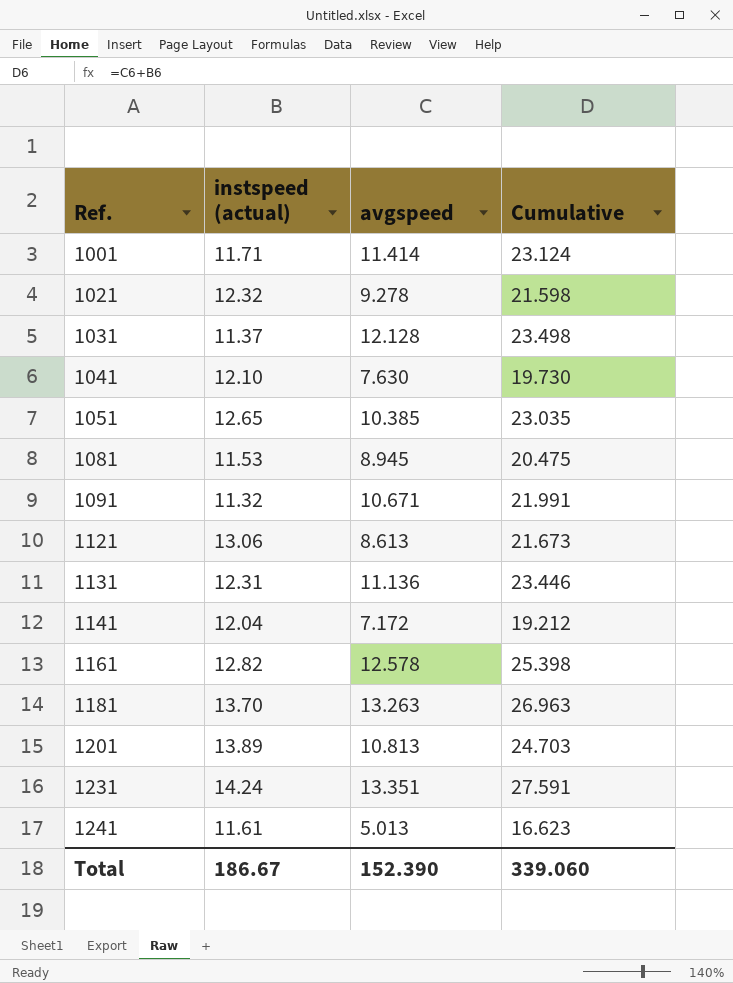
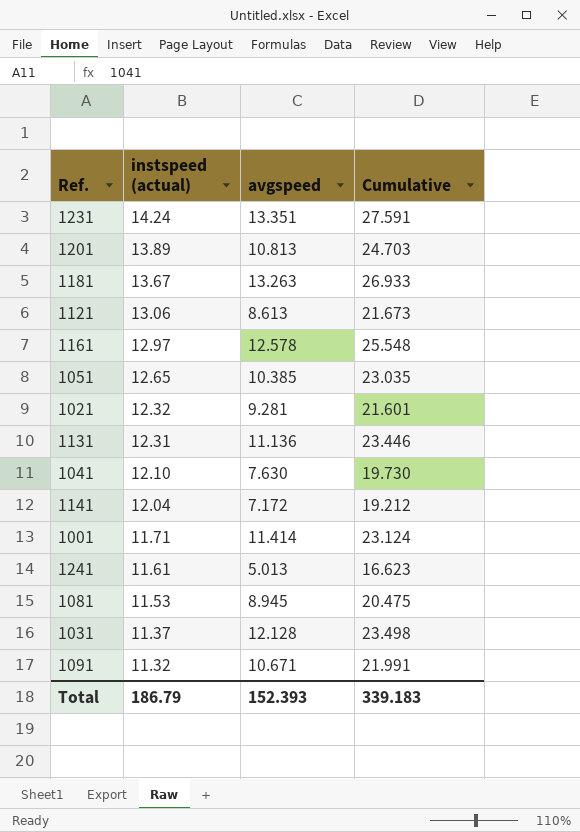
row order: Ref. ascending -> instspeed (actual) descending
1181 | instspeed (actual): 13.70 -> 13.67
1181 | Cumulative: 26.963 -> 26.933
1161 | instspeed (actual): 12.82 -> 12.97
1161 | Cumulative: 25.398 -> 25.548
1021 | avgspeed: 9.278 -> 9.281
1021 | Cumulative: 21.598 -> 21.601
Total | instspeed (actual): 186.67 -> 186.79
Total | avgspeed: 152.390 -> 152.393
Total | Cumulative: 339.060 -> 339.183

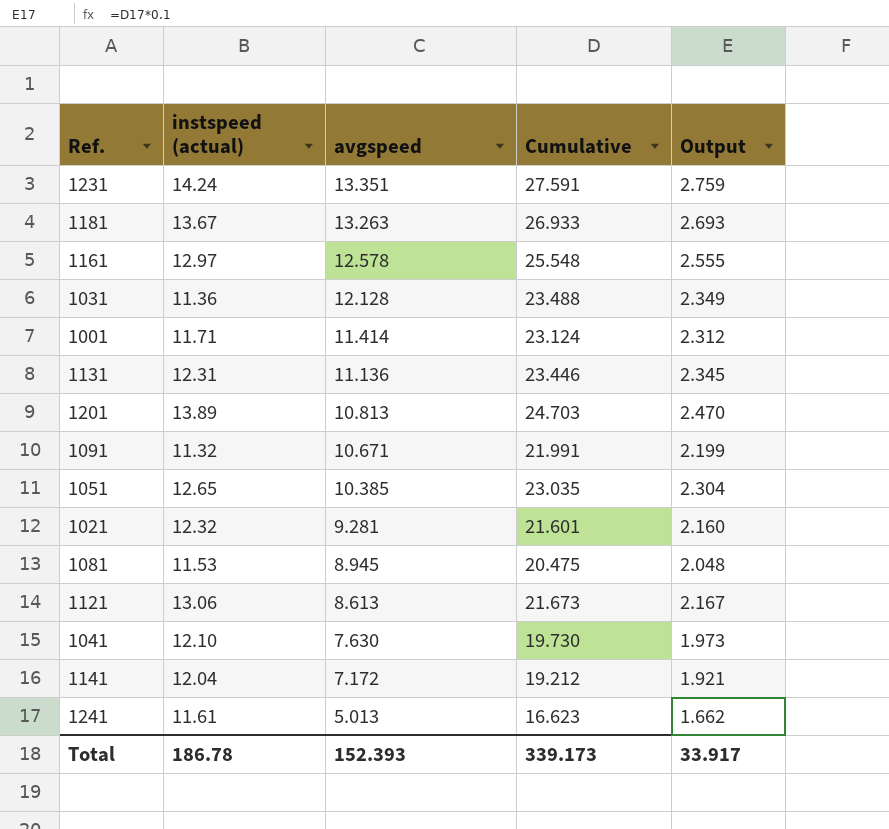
row order: instspeed (actual) descending -> avgspeed descending
column Output | formula: none -> [Cumulative] * 0.1
1031 | instspeed (actual): 11.37 -> 11.36
1031 | Cumulative: 23.498 -> 23.488
Total | instspeed (actual): 186.79 -> 186.78
Total | Cumulative: 339.183 -> 339.173

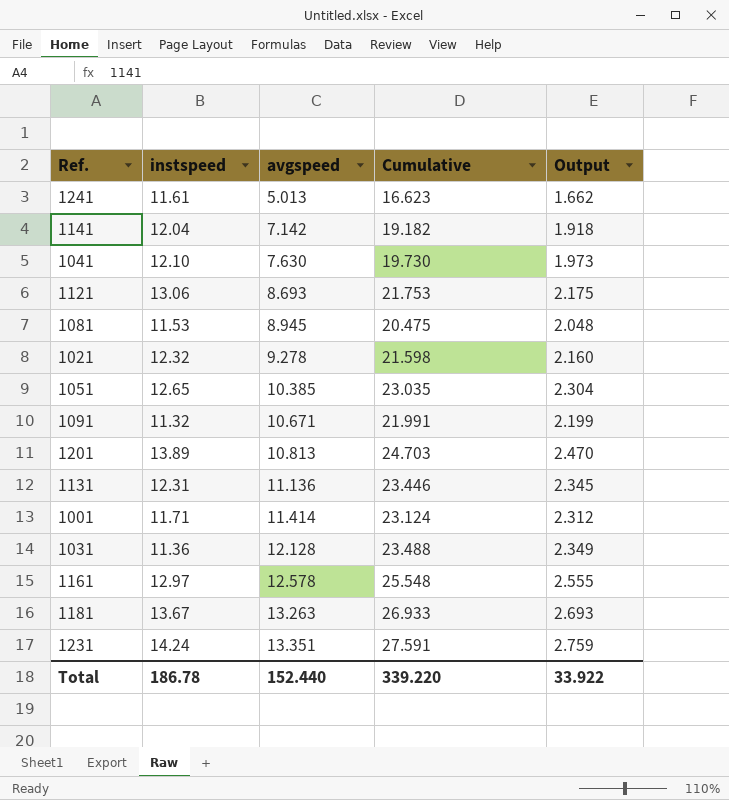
row order: avgspeed descending -> avgspeed ascending
column name: instspeed (actual) -> instspeed
1141 | avgspeed: 7.172 -> 7.142
1141 | Cumulative: 19.212 -> 19.182
1141 | Output: 1.921 -> 1.918
1121 | avgspeed: 8.613 -> 8.693
1121 | Cumulative: 21.673 -> 21.753
1121 | Output: 2.167 -> 2.175
1021 | avgspeed: 9.281 -> 9.278
1021 | Cumulative: 21.601 -> 21.598
Total | avgspeed: 152.393 -> 152.440
Total | Cumulative: 339.173 -> 339.220
Total | Output: 33.917 -> 33.922

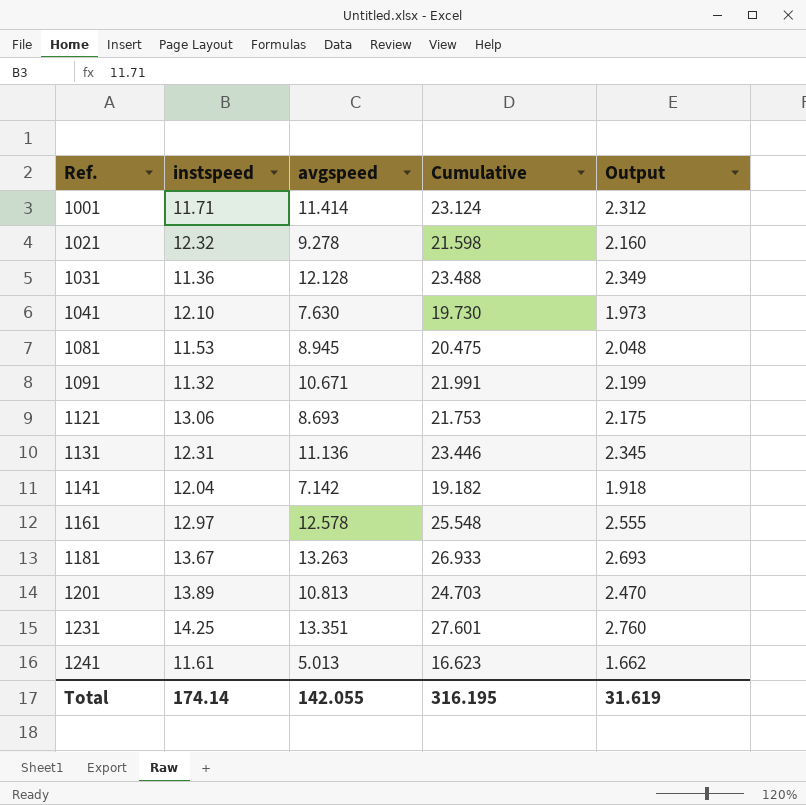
row order: avgspeed ascending -> Ref. ascending
row 1051: 12.65 | 10.385 | 23.035 | 2.304 -> none
1231 | instspeed: 14.24 -> 14.25
1231 | Cumulative: 27.591 -> 27.601
1231 | Output: 2.759 -> 2.760
Total | instspeed: 186.78 -> 174.14
Total | avgspeed: 152.440 -> 142.055
Total | Cumulative: 339.220 -> 316.195
Total | Output: 33.922 -> 31.619

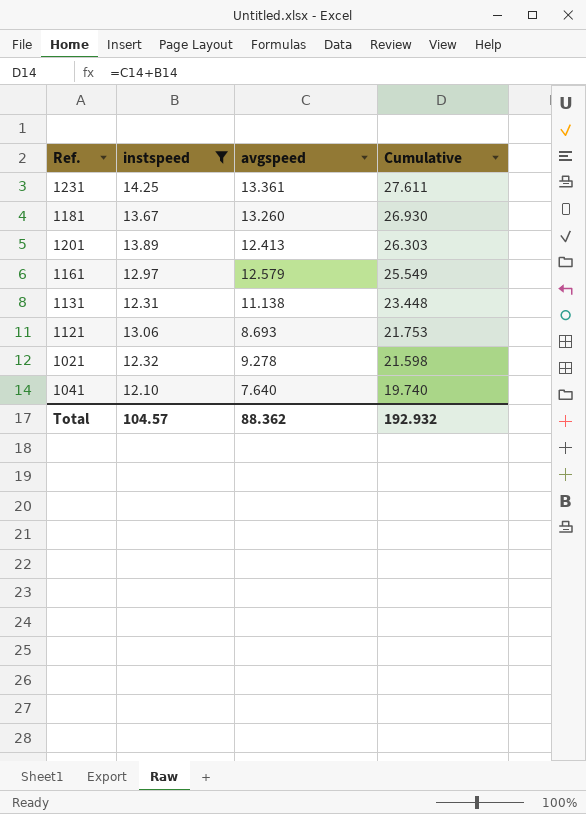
filter: none -> instspeed >= 12.10
row order: Ref. ascending -> Cumulative descending
column Output | formula: [Cumulative] * 0.1 -> none
1231 | avgspeed: 13.351 -> 13.361
1231 | Cumulative: 27.601 -> 27.611
1181 | avgspeed: 13.263 -> 13.260
1181 | Cumulative: 26.933 -> 26.930
1201 | avgspeed: 10.813 -> 12.413
1201 | Cumulative: 24.703 -> 26.303
1161 | avgspeed: 12.578 -> 12.579
1161 | Cumulative: 25.548 -> 25.549
1131 | avgspeed: 11.136 -> 11.138
1131 | Cumulative: 23.446 -> 23.448
1041 | avgspeed: 7.630 -> 7.640
1041 | Cumulative: 19.730 -> 19.740
Total | instspeed: 174.14 -> 104.57
Total | avgspeed: 142.055 -> 88.362
Total | Cumulative: 316.195 -> 192.932

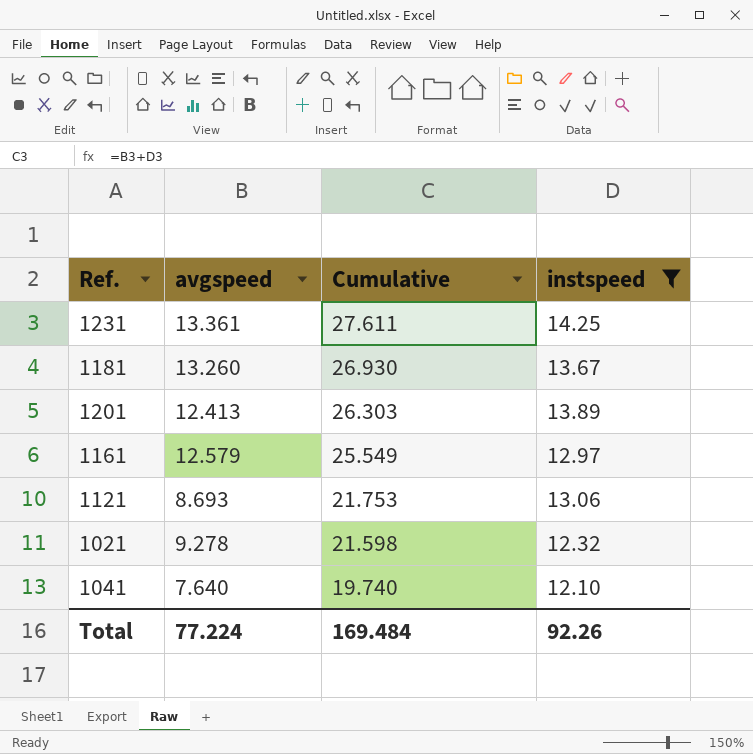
column instspeed | position: 2 -> 4
row 1131: 12.31 | 11.138 | 23.448 -> none
Total | avgspeed: 88.362 -> 77.224
Total | Cumulative: 192.932 -> 169.484
Total | instspeed: 104.57 -> 92.26

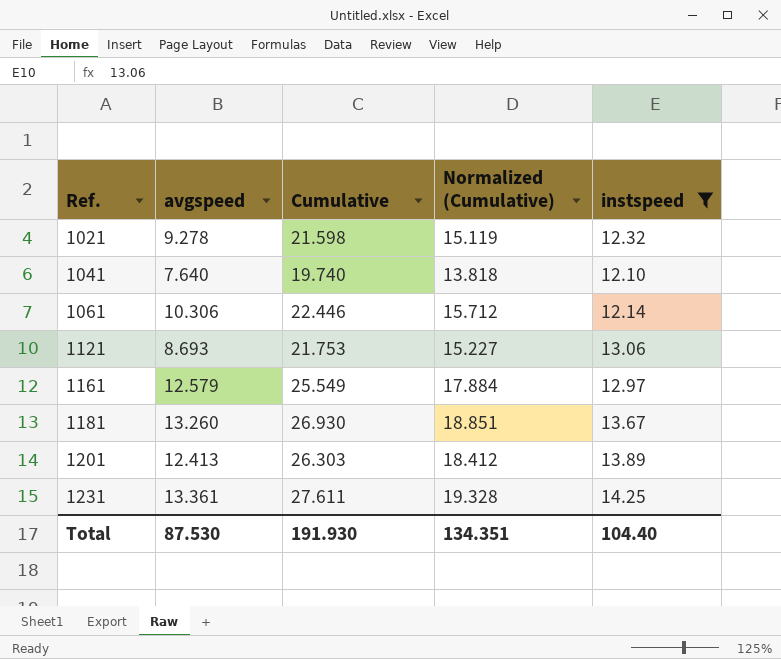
row order: Cumulative descending -> Ref. ascending
column Normalized (Cumulative) | formula: none -> [Cumulative] * 0.7
row 1061: none -> 10.306 | 22.446 | 15.712 | 12.14
Total | avgspeed: 77.224 -> 87.530
Total | Cumulative: 169.484 -> 191.930
Total | instspeed: 92.26 -> 104.40

